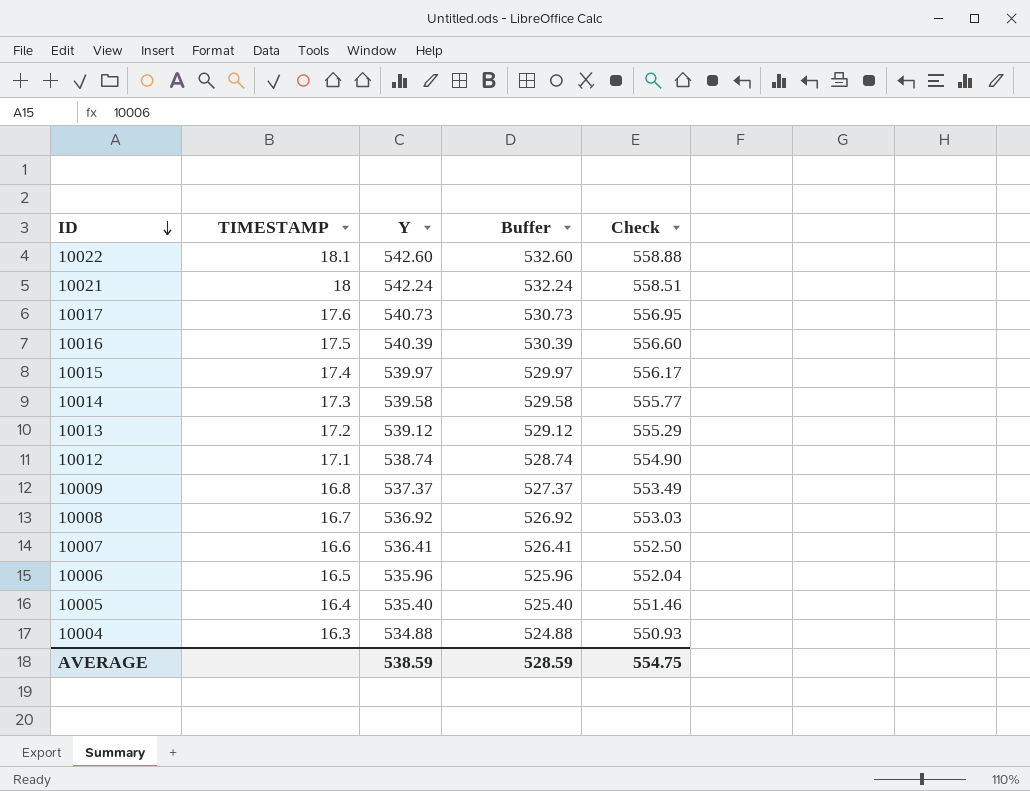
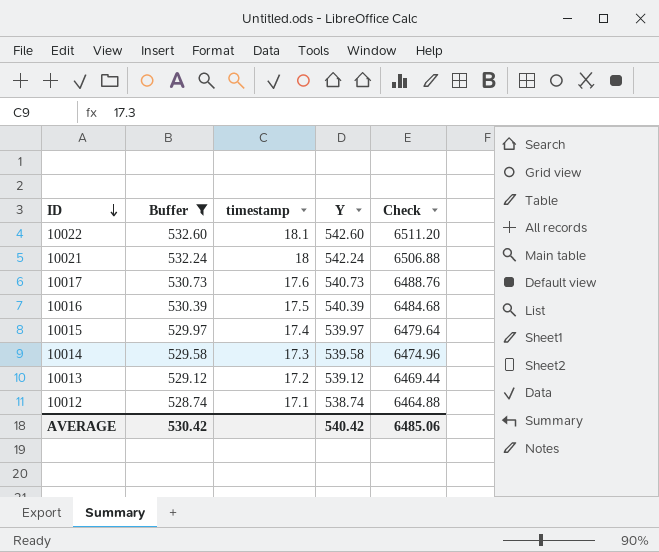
filter: none -> Buffer >= 528.74
column Buffer | position: 4 -> 2
column name: TIMESTAMP -> timestamp
column Check | formula: [Y] * 1.03 -> [Y] * 12
AVERAGE | Buffer: 528.59 -> 530.42
AVERAGE | Y: 538.59 -> 540.42
AVERAGE | Check: 554.75 -> 6485.06

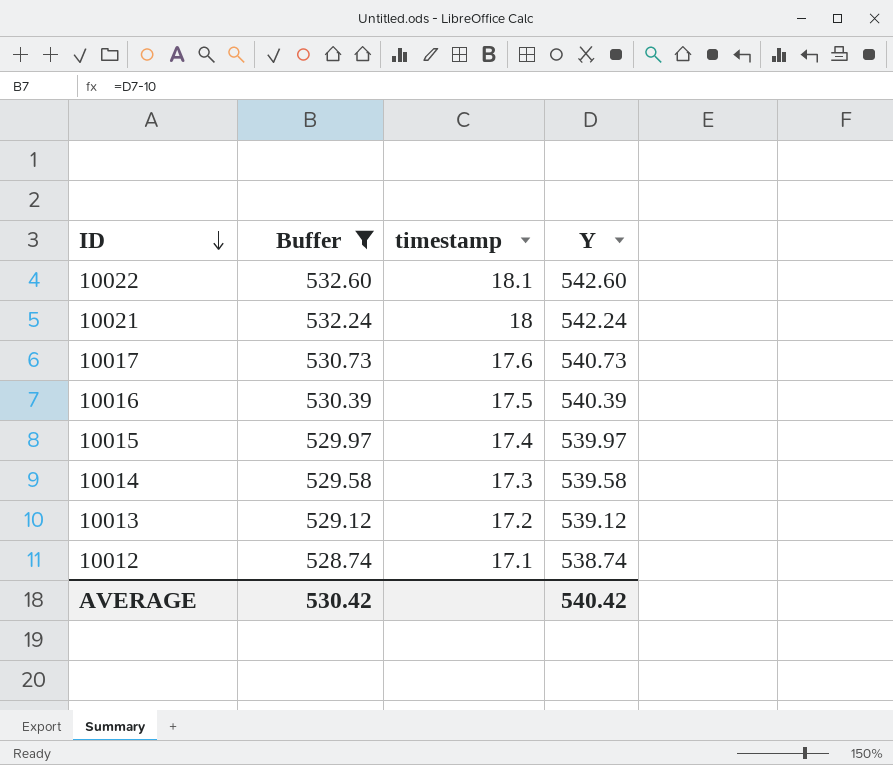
column Check | formula: [Y] * 12 -> none

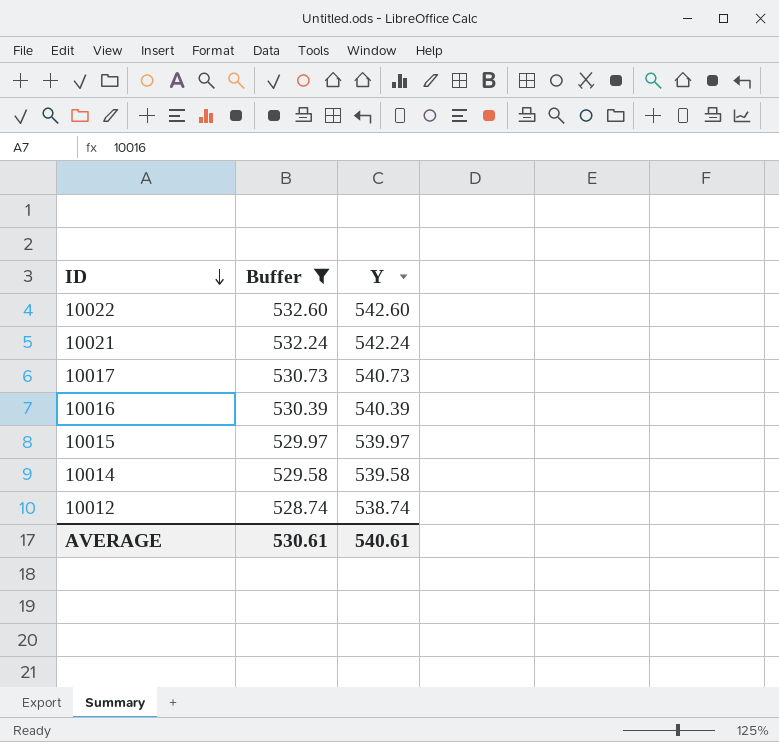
column timestamp | position: 3 -> none
row 10013: 529.12 | 17.2 | 539.12 -> none
AVERAGE | Buffer: 530.42 -> 530.61
AVERAGE | Y: 540.42 -> 540.61

